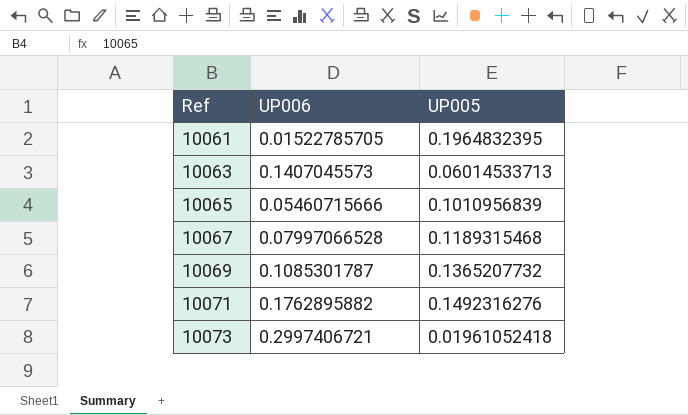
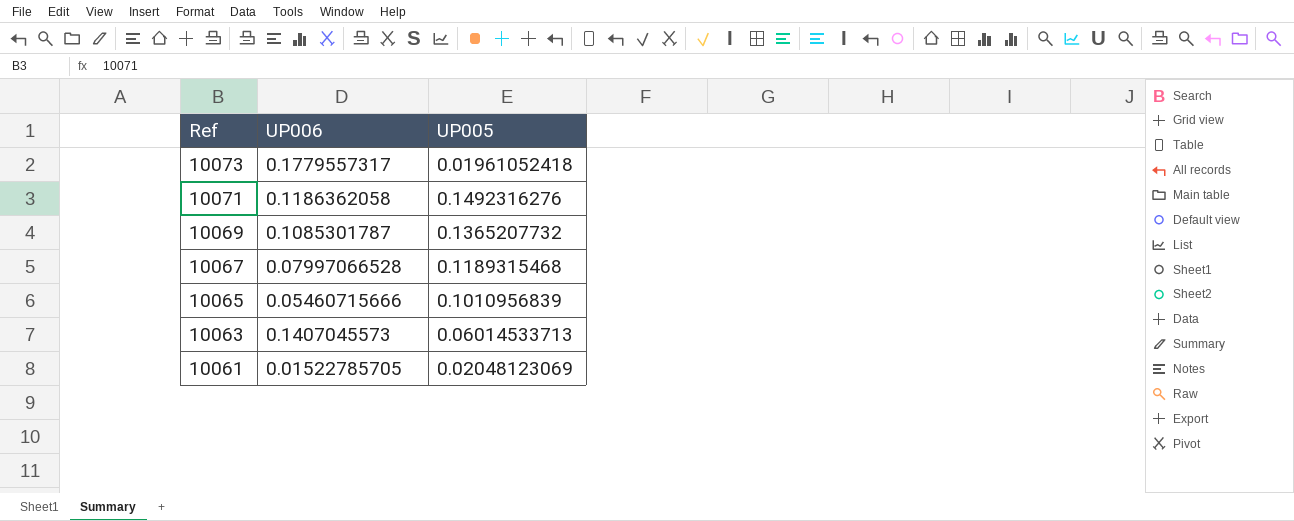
row order: Ref ascending -> Ref descending
10073 | UP006: 0.2997406721 -> 0.1779557317
10071 | UP006: 0.1762895882 -> 0.1186362058
10061 | UP005: 0.1964832395 -> 0.02048123069

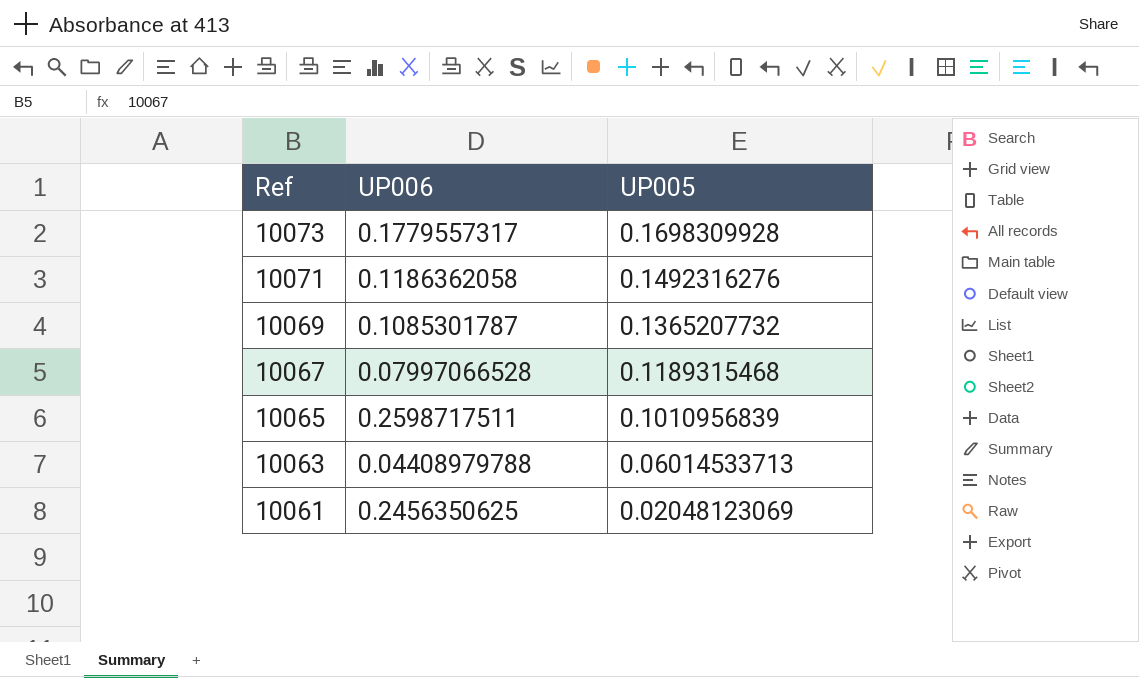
10073 | UP005: 0.01961052418 -> 0.1698309928
10065 | UP006: 0.05460715666 -> 0.2598717511
10063 | UP006: 0.1407045573 -> 0.04408979788
10061 | UP006: 0.01522785705 -> 0.2456350625

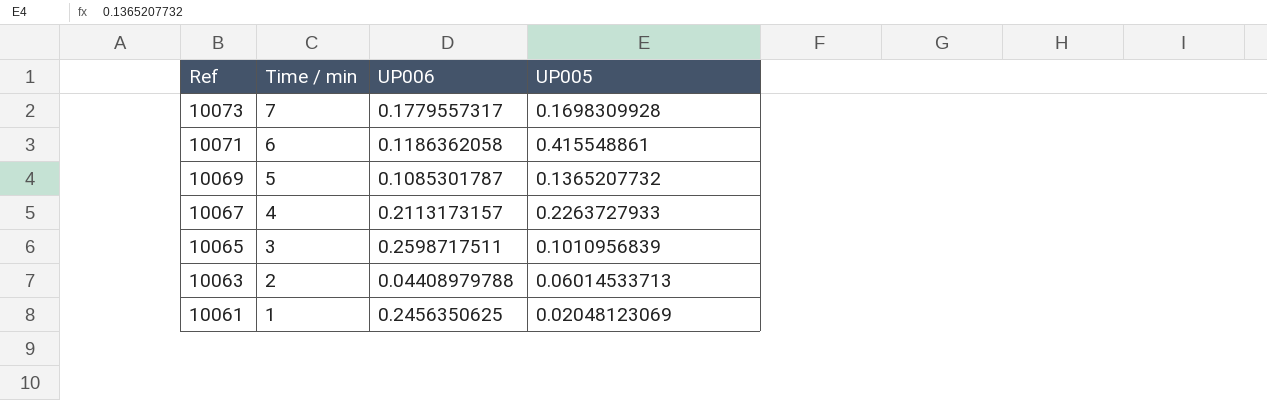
column Time / min | position: none -> 2
10071 | UP005: 0.1492316276 -> 0.415548861
10067 | UP006: 0.07997066528 -> 0.2113173157
10067 | UP005: 0.1189315468 -> 0.2263727933

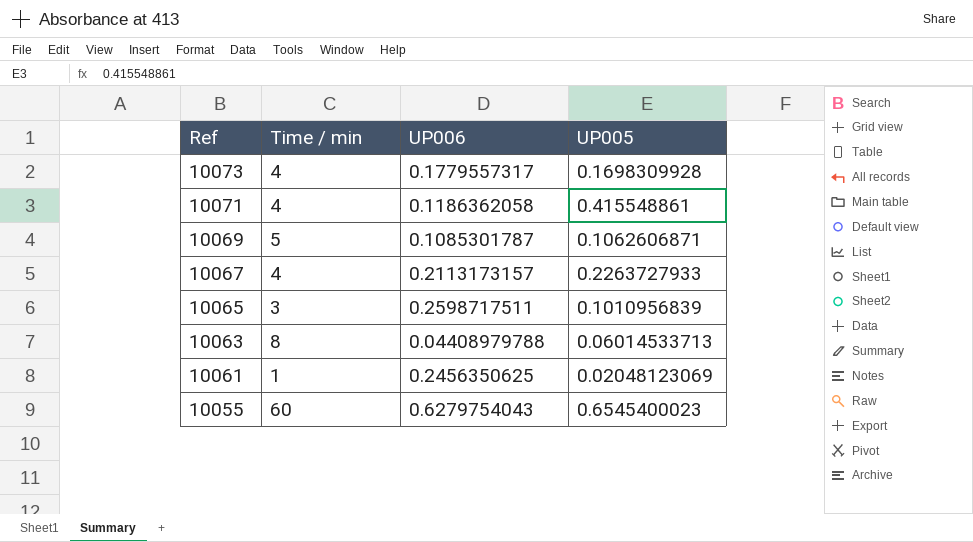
10073 | Time / min: 7 -> 4
10071 | Time / min: 6 -> 4
10069 | UP005: 0.1365207732 -> 0.1062606871
10063 | Time / min: 2 -> 8
row 10055: none -> 60 | 0.6279754043 | 0.6545400023

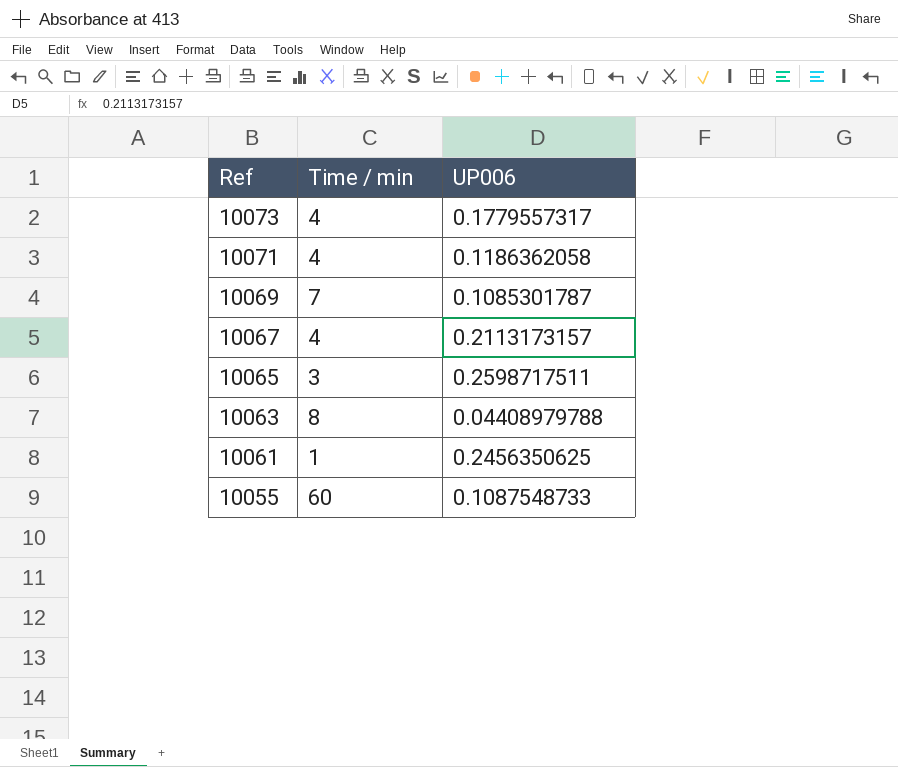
column UP005 | position: 4 -> none
10069 | Time / min: 5 -> 7
10055 | UP006: 0.6279754043 -> 0.1087548733

